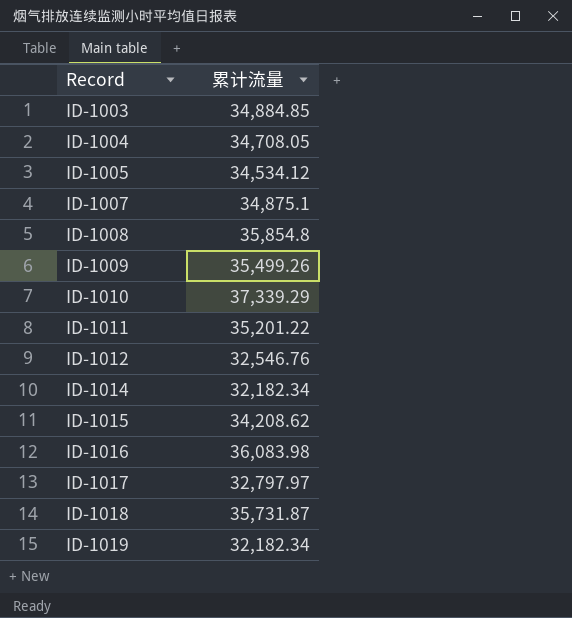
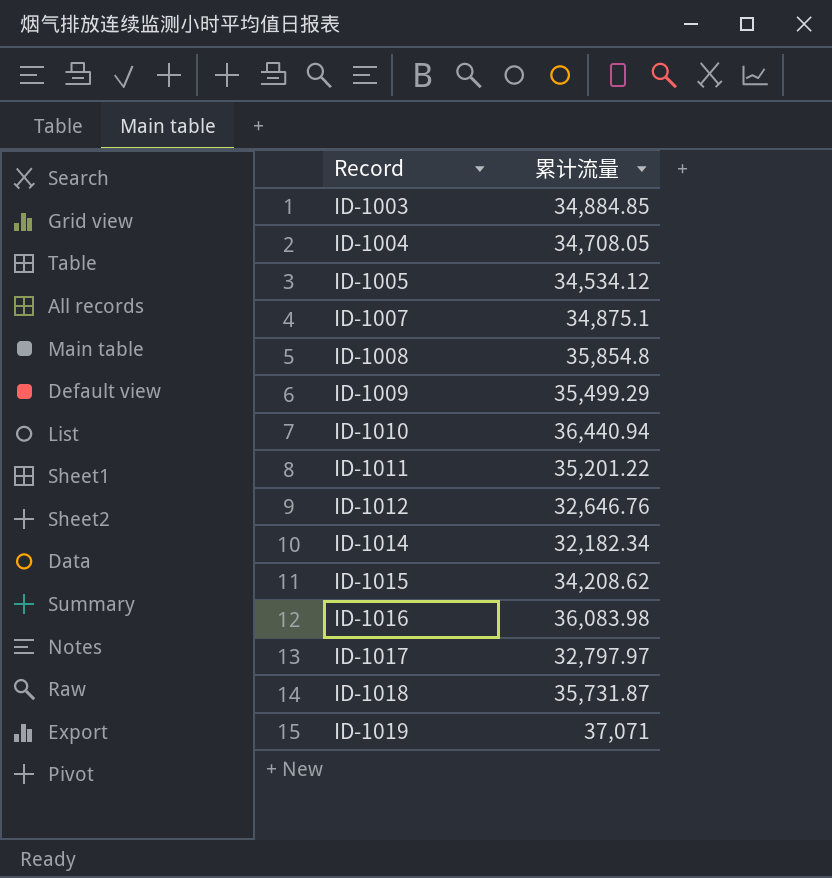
ID-1009 | 累计流量: 35,499.26 -> 35,499.29
ID-1010 | 累计流量: 37,339.29 -> 36,440.94
ID-1012 | 累计流量: 32,546.76 -> 32,646.76
ID-1019 | 累计流量: 32,182.34 -> 37,071

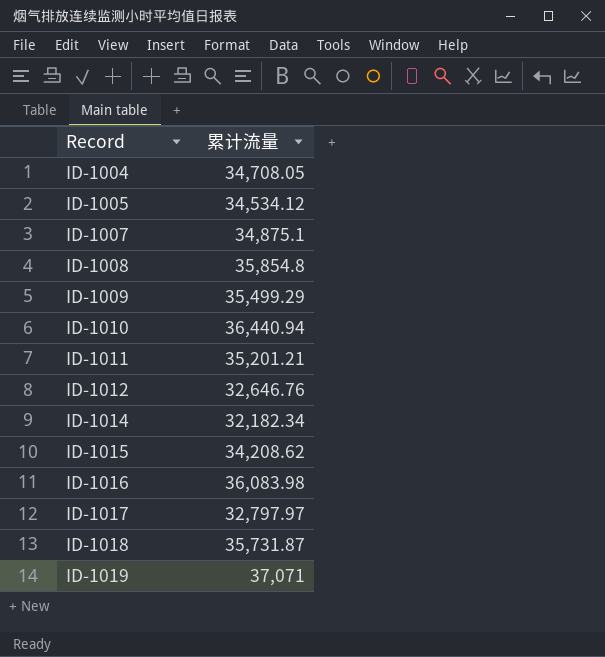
row ID-1003: 34,884.85 -> none
ID-1011 | 累计流量: 35,201.22 -> 35,201.21

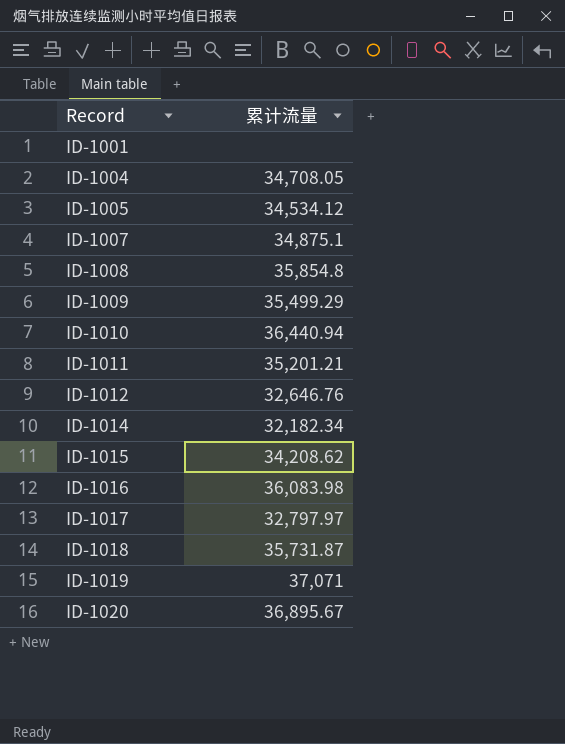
row ID-1001: none -> none
row ID-1020: none -> 36,895.67

